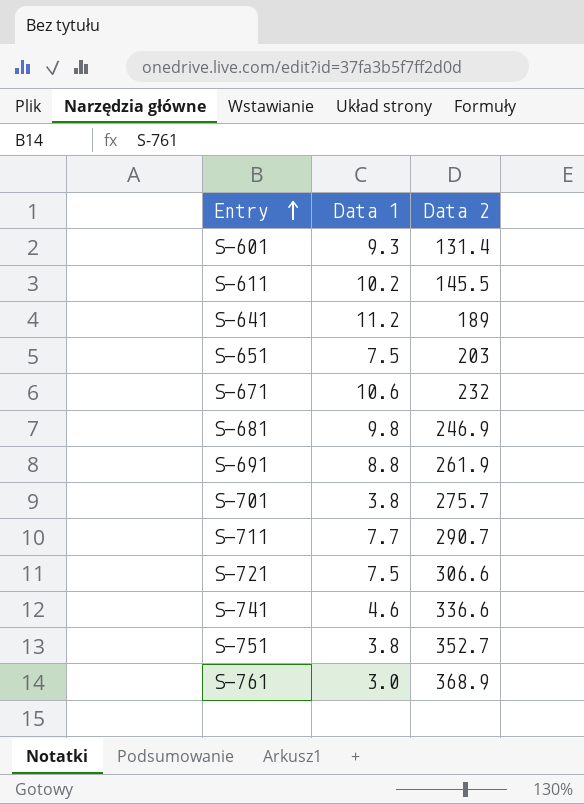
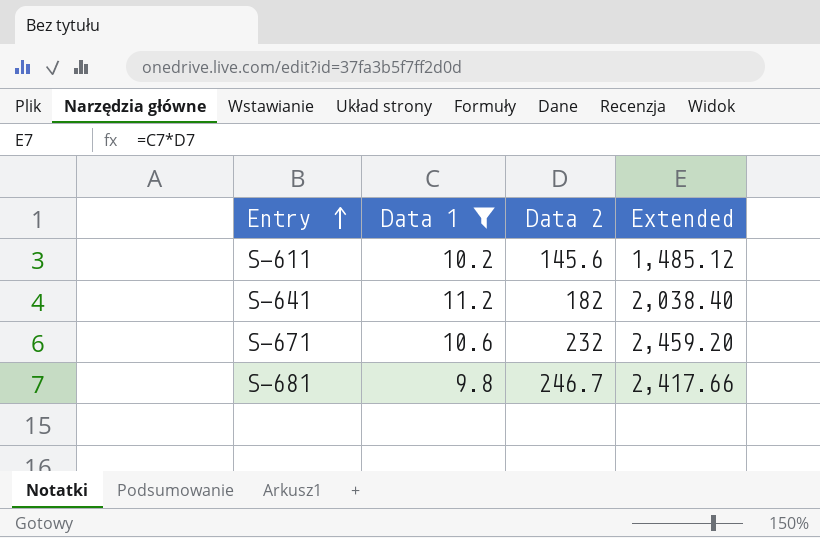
filter: none -> Data 1 >= 9.8
column Extended | formula: none -> [Data 1] * [Data 2]
S-611 | Data 2: 145.5 -> 145.6
S-641 | Data 2: 189 -> 182
S-681 | Data 2: 246.9 -> 246.7

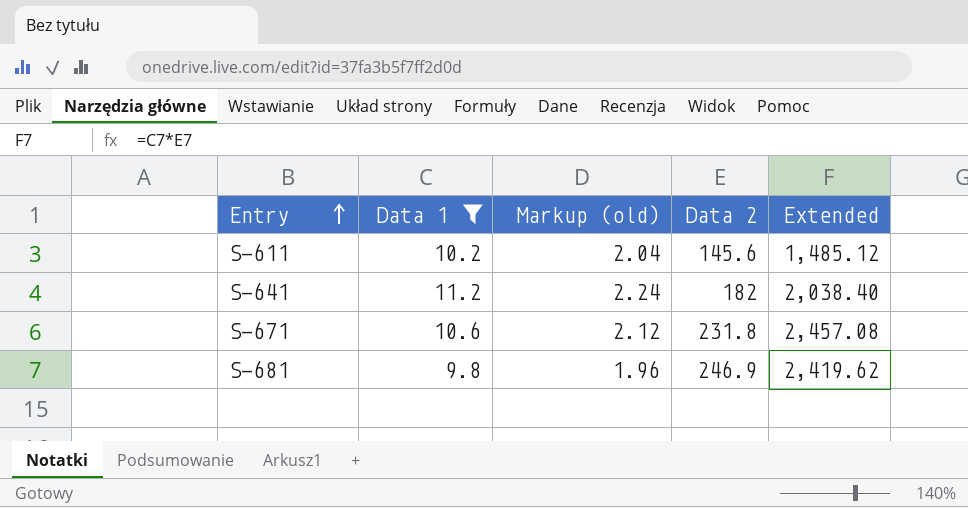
column Markup (old) | formula: none -> [Data 1] * 0.2
S-671 | Data 2: 232 -> 231.8
S-671 | Extended: 2,459.20 -> 2,457.08
S-681 | Data 2: 246.7 -> 246.9
S-681 | Extended: 2,417.66 -> 2,419.62

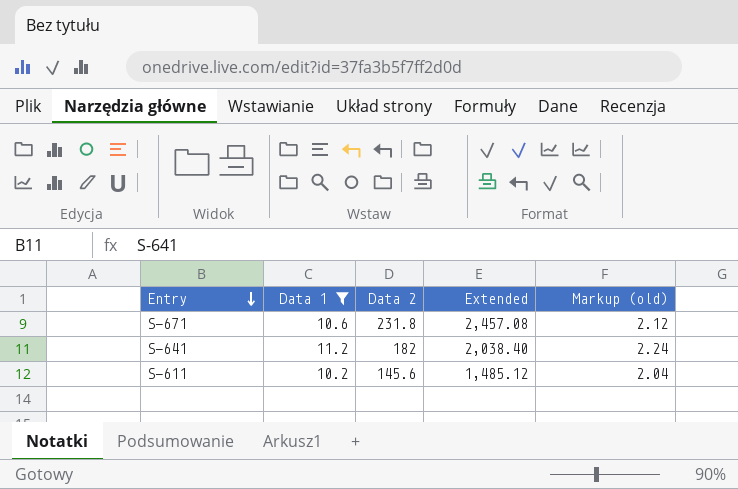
row order: Entry ascending -> Entry descending
column Markup (old) | position: 3 -> 5
row S-681: 9.8 | 1.96 | 246.9 | 2,419.62 -> none

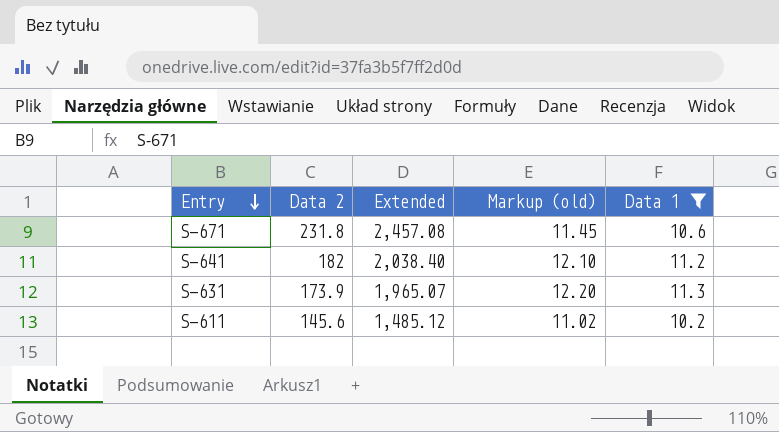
column Markup (old) | formula: [Data 1] * 0.2 -> [Data 1] * 1.08
column Data 1 | position: 2 -> 5
row S-631: none -> 173.9 | 1,965.07 | 12.20 | 11.3

